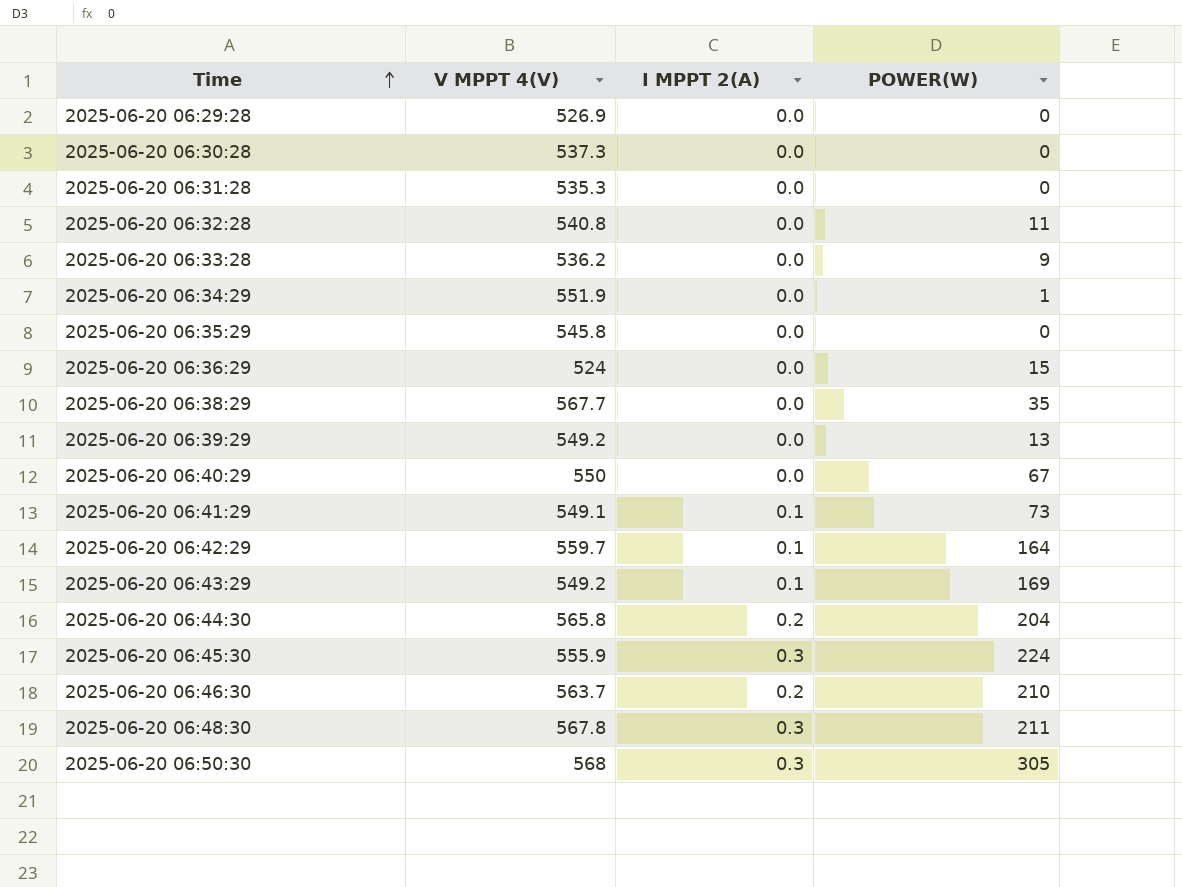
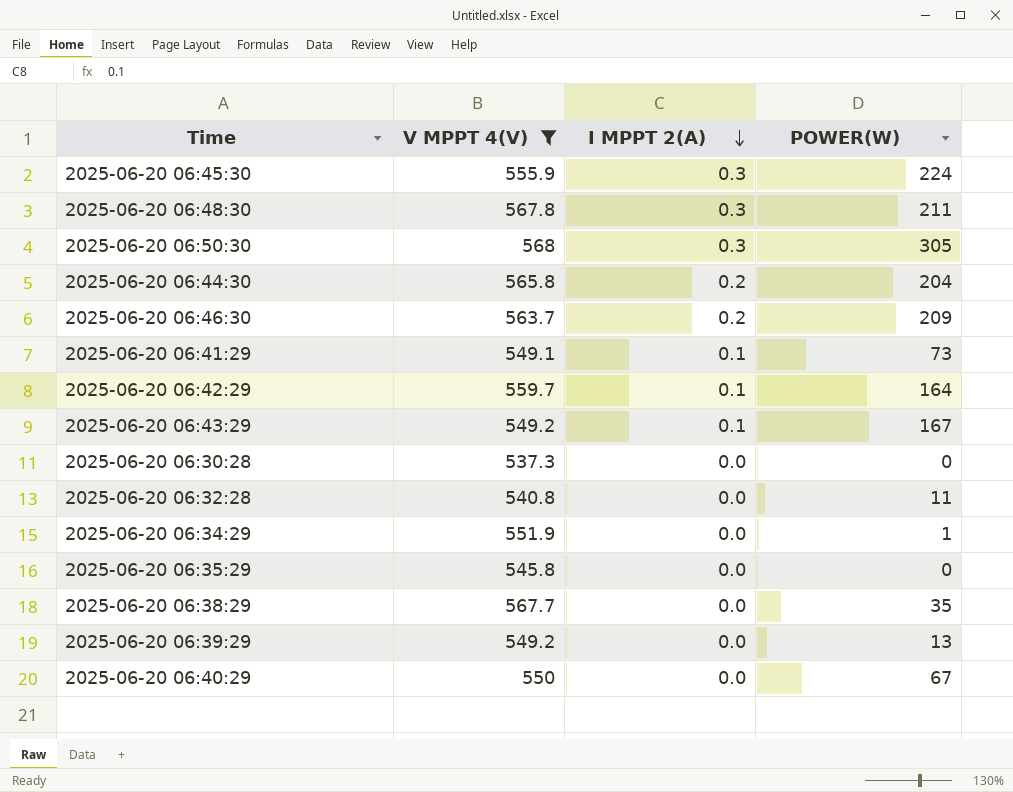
filter: none -> V MPPT 4(V) >= 537.3
row order: Time ascending -> I MPPT 2(A) descending
2025-06-20 06:46:30 | POWER(W): 210 -> 209
2025-06-20 06:43:29 | POWER(W): 169 -> 167

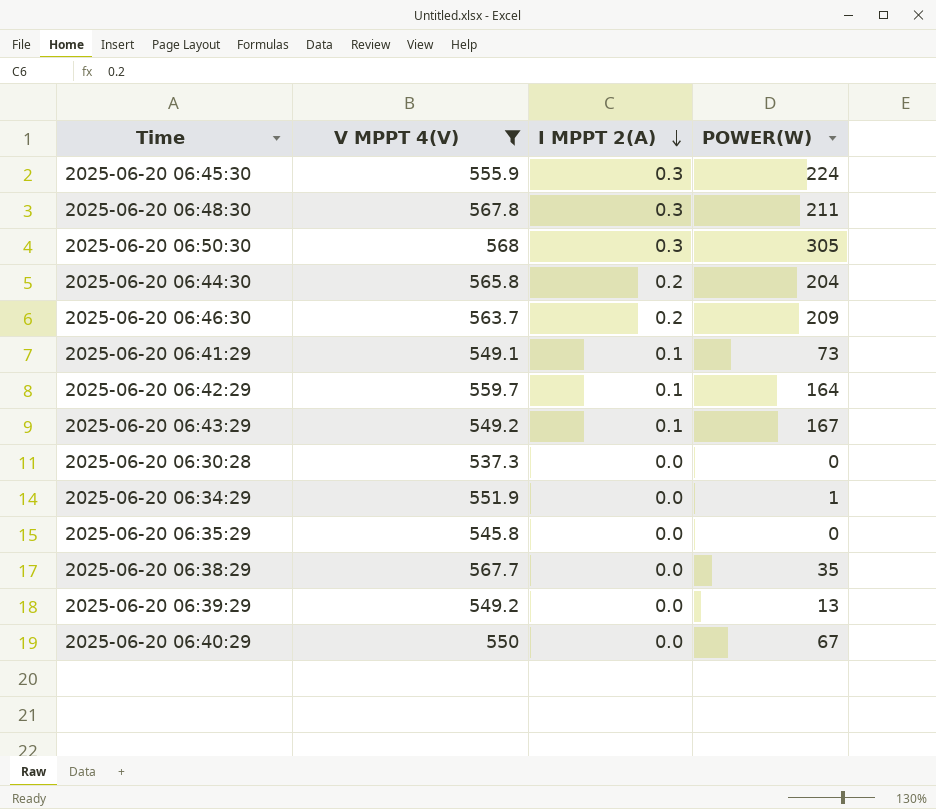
row 2025-06-20 06:32:28: 540.8 | 0.0 | 11 -> none

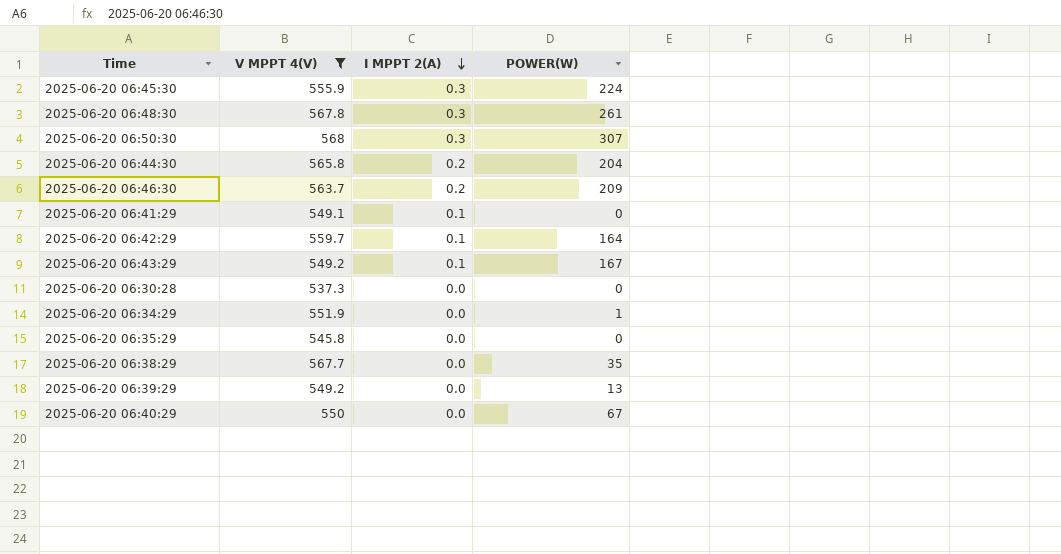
2025-06-20 06:48:30 | POWER(W): 211 -> 261
2025-06-20 06:50:30 | POWER(W): 305 -> 307
2025-06-20 06:41:29 | POWER(W): 73 -> 0

